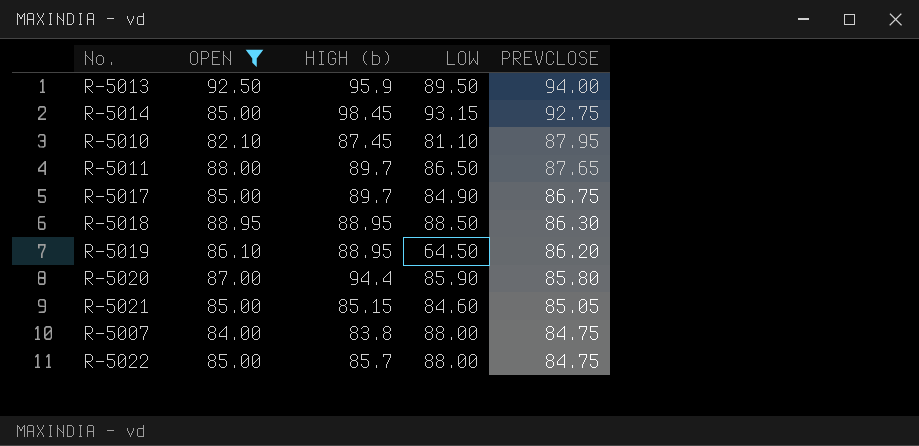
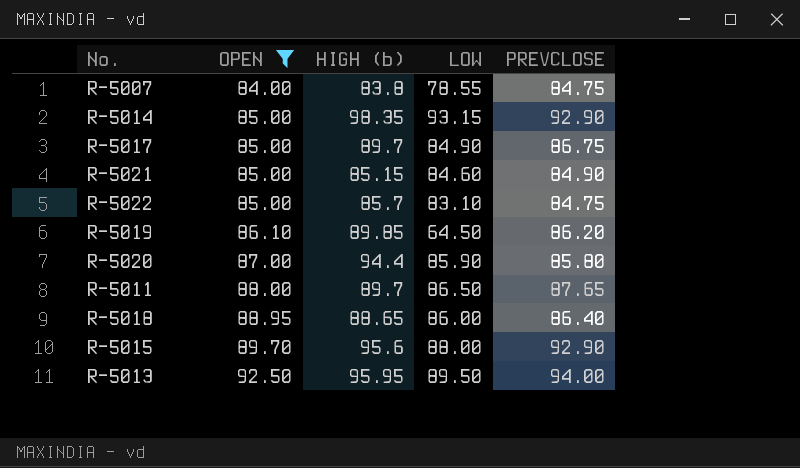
row order: PREVCLOSE descending -> OPEN ascending
row R-5010: 82.10 | 87.45 | 81.10 | 87.95 -> none
R-5007 | LOW: 88.00 -> 78.55
R-5014 | HIGH (b): 98.45 -> 98.35
R-5014 | PREVCLOSE: 92.75 -> 92.90
R-5021 | PREVCLOSE: 85.05 -> 84.90
R-5022 | LOW: 88.00 -> 83.10
R-5019 | HIGH (b): 88.95 -> 89.85
R-5018 | HIGH (b): 88.95 -> 88.65
R-5018 | LOW: 88.50 -> 86.00
R-5018 | PREVCLOSE: 86.30 -> 86.40
row R-5015: none -> 89.70 | 95.6 | 88.00 | 92.90
R-5013 | HIGH (b): 95.9 -> 95.95

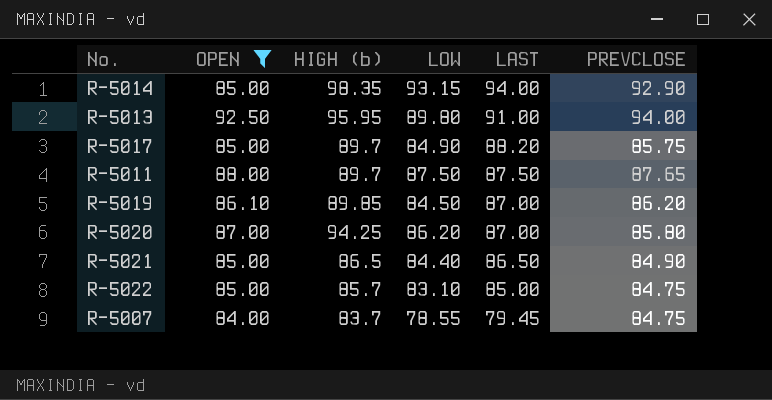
row order: OPEN ascending -> LAST descending
column LAST | position: none -> 5
row R-5018: 88.95 | 88.65 | 86.00 | 86.40 -> none
row R-5015: 89.70 | 95.6 | 88.00 | 92.90 -> none
R-5013 | LOW: 89.50 -> 89.80
R-5017 | PREVCLOSE: 86.75 -> 85.75
R-5011 | LOW: 86.50 -> 87.50
R-5019 | LOW: 64.50 -> 84.50
R-5020 | HIGH (b): 94.4 -> 94.25
R-5020 | LOW: 85.90 -> 86.20
R-5021 | HIGH (b): 85.15 -> 86.5
R-5021 | LOW: 84.60 -> 84.40
R-5007 | HIGH (b): 83.8 -> 83.7

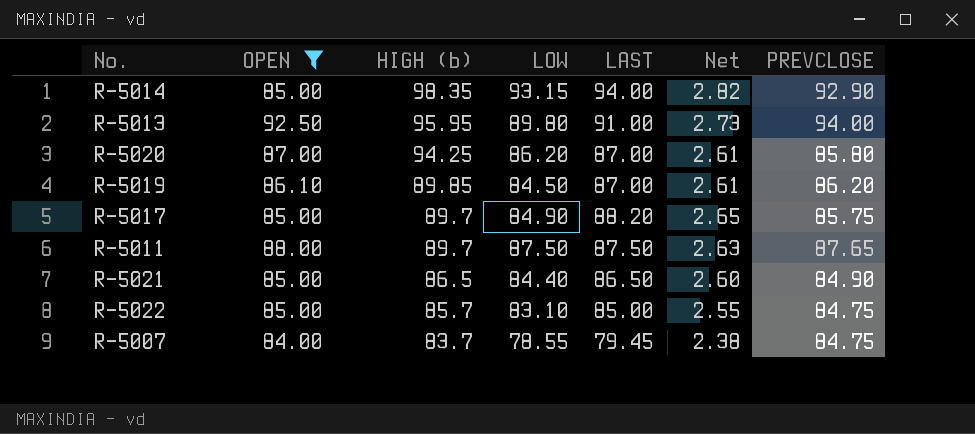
row order: LAST descending -> HIGH (b) descending
column Net | formula: none -> [LAST] * 0.03

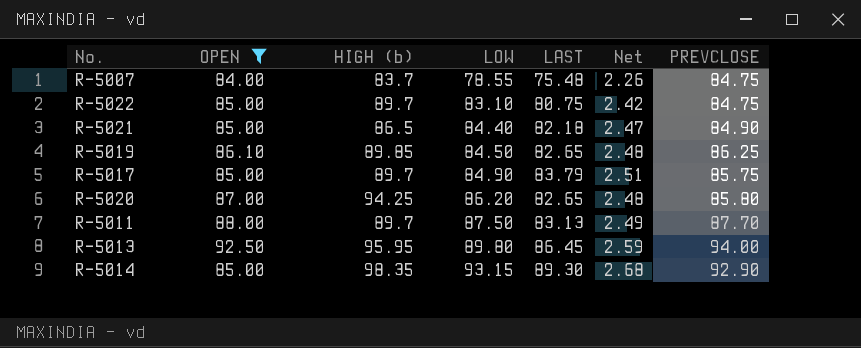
row order: HIGH (b) descending -> LOW ascending
R-5007 | LAST: 79.45 -> 75.48
R-5007 | Net: 2.38 -> 2.26
R-5022 | HIGH (b): 85.7 -> 89.7
R-5022 | LAST: 85.00 -> 80.75
R-5022 | Net: 2.55 -> 2.42
R-5021 | LAST: 86.50 -> 82.18
R-5021 | Net: 2.60 -> 2.47
R-5019 | LAST: 87.00 -> 82.65
R-5019 | Net: 2.61 -> 2.48
R-5019 | PREVCLOSE: 86.20 -> 86.25
R-5017 | LAST: 88.20 -> 83.79
R-5017 | Net: 2.65 -> 2.51
R-5020 | LAST: 87.00 -> 82.65
R-5020 | Net: 2.61 -> 2.48
R-5011 | LAST: 87.50 -> 83.13
R-5011 | Net: 2.63 -> 2.49
R-5011 | PREVCLOSE: 87.65 -> 87.70
R-5013 | LAST: 91.00 -> 86.45
R-5013 | Net: 2.73 -> 2.59
R-5014 | LAST: 94.00 -> 89.30
R-5014 | Net: 2.82 -> 2.68

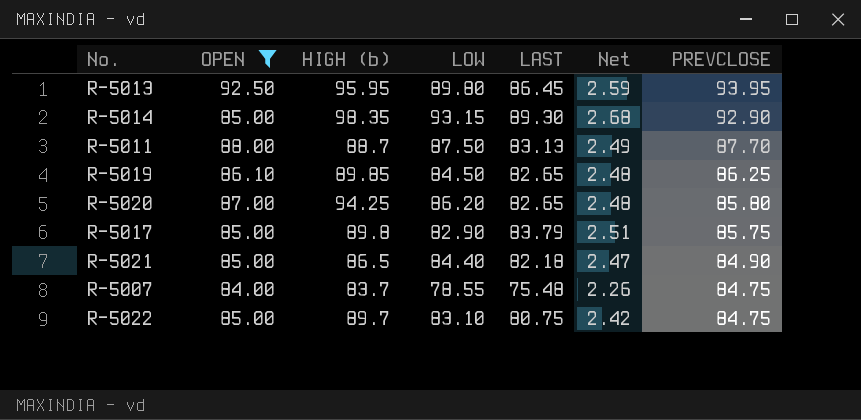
row order: LOW ascending -> PREVCLOSE descending
R-5013 | PREVCLOSE: 94.00 -> 93.95
R-5011 | HIGH (b): 89.7 -> 88.7
R-5017 | HIGH (b): 89.7 -> 89.8
R-5017 | LOW: 84.90 -> 82.90

